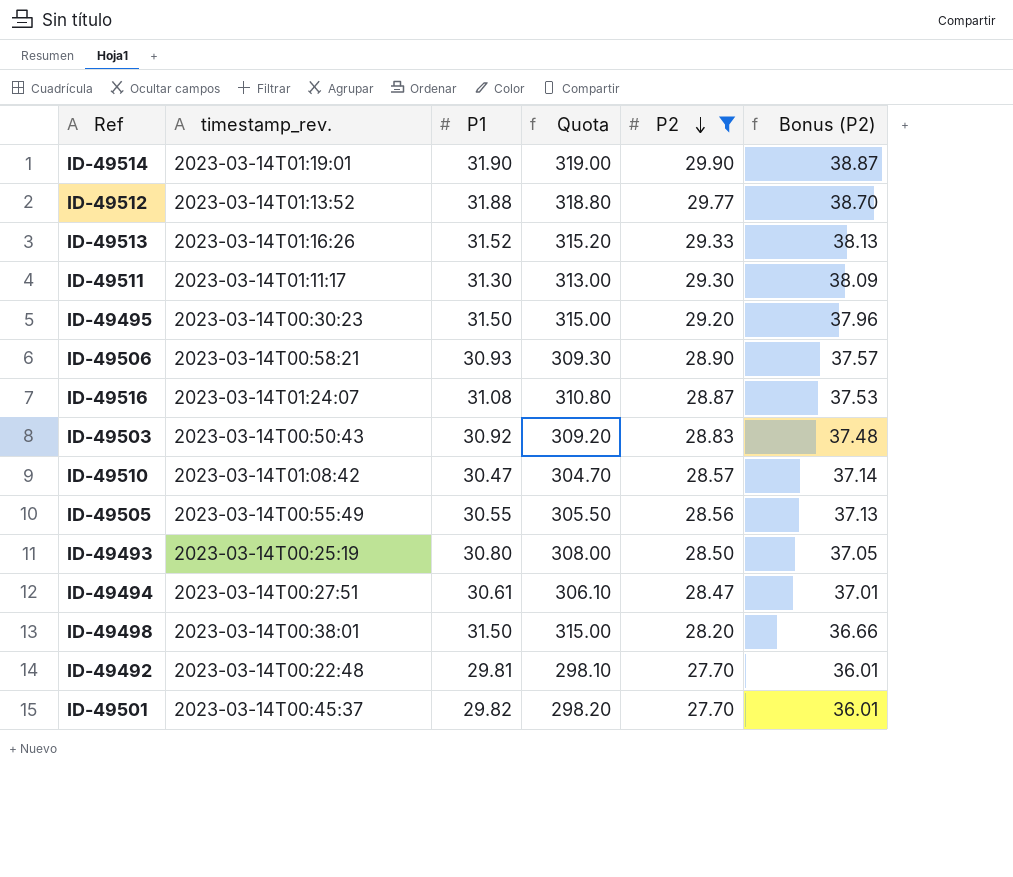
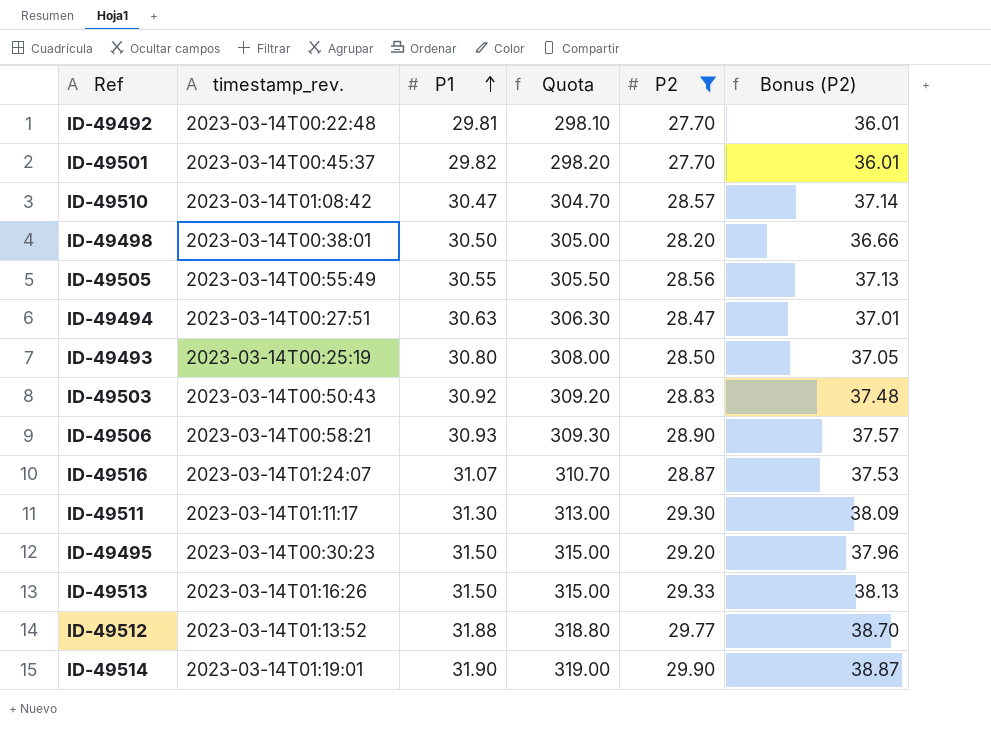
row order: P2 descending -> P1 ascending
ID-49498 | P1: 31.50 -> 30.50
ID-49498 | Quota: 315.00 -> 305.00
ID-49494 | P1: 30.61 -> 30.63
ID-49494 | Quota: 306.10 -> 306.30
ID-49516 | P1: 31.08 -> 31.07
ID-49516 | Quota: 310.80 -> 310.70
ID-49513 | P1: 31.52 -> 31.50
ID-49513 | Quota: 315.20 -> 315.00

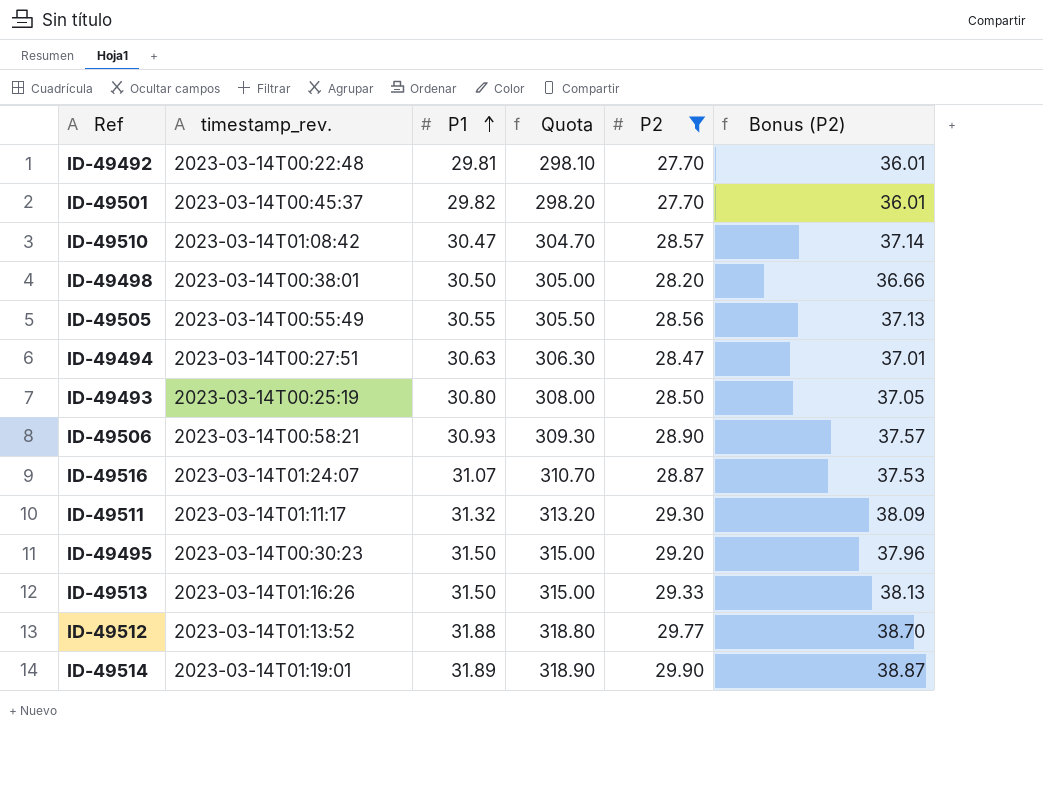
row ID-49503: 2023-03-14T00:50:43 | 30.92 | 309.20 | 28.83 | 37.48 -> none
ID-49511 | P1: 31.30 -> 31.32
ID-49511 | Quota: 313.00 -> 313.20
ID-49514 | P1: 31.90 -> 31.89
ID-49514 | Quota: 319.00 -> 318.90

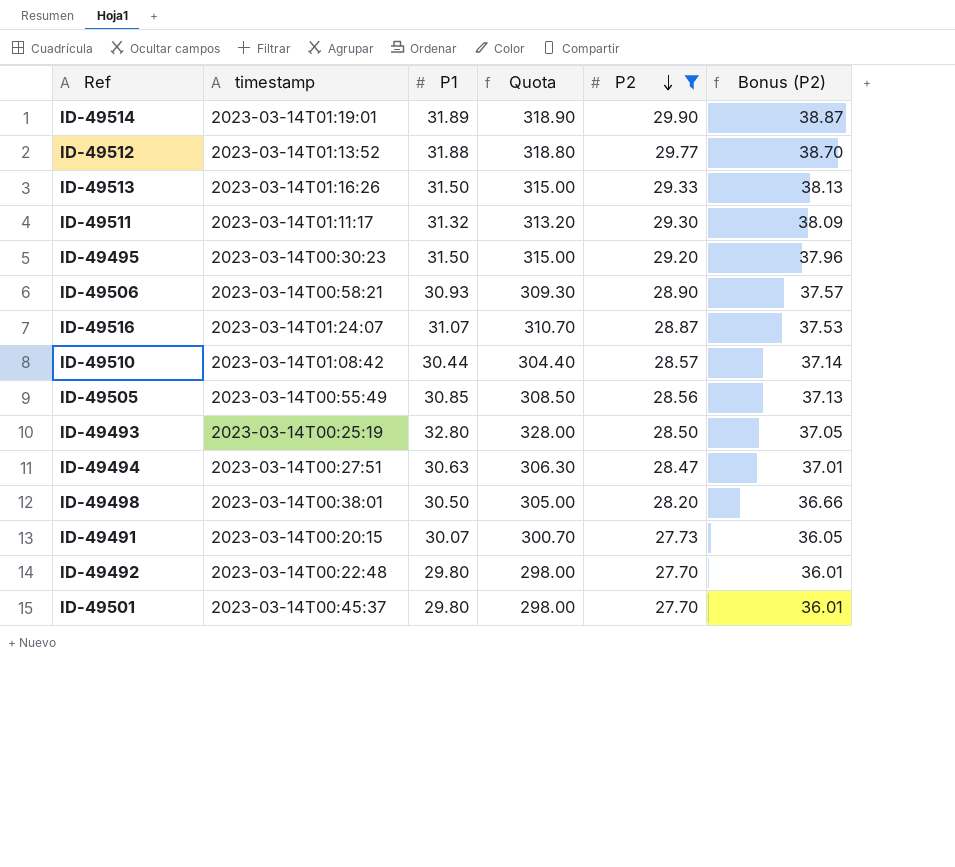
row order: P1 ascending -> P2 descending
column name: timestamp_rev. -> timestamp
ID-49510 | P1: 30.47 -> 30.44
ID-49510 | Quota: 304.70 -> 304.40
ID-49505 | P1: 30.55 -> 30.85
ID-49505 | Quota: 305.50 -> 308.50
ID-49493 | P1: 30.80 -> 32.80
ID-49493 | Quota: 308.00 -> 328.00
row ID-49491: none -> 2023-03-14T00:20:15 | 30.07 | 300.70 | 27.73 | 36.05
ID-49492 | P1: 29.81 -> 29.80
ID-49492 | Quota: 298.10 -> 298.00
ID-49501 | P1: 29.82 -> 29.80
ID-49501 | Quota: 298.20 -> 298.00

